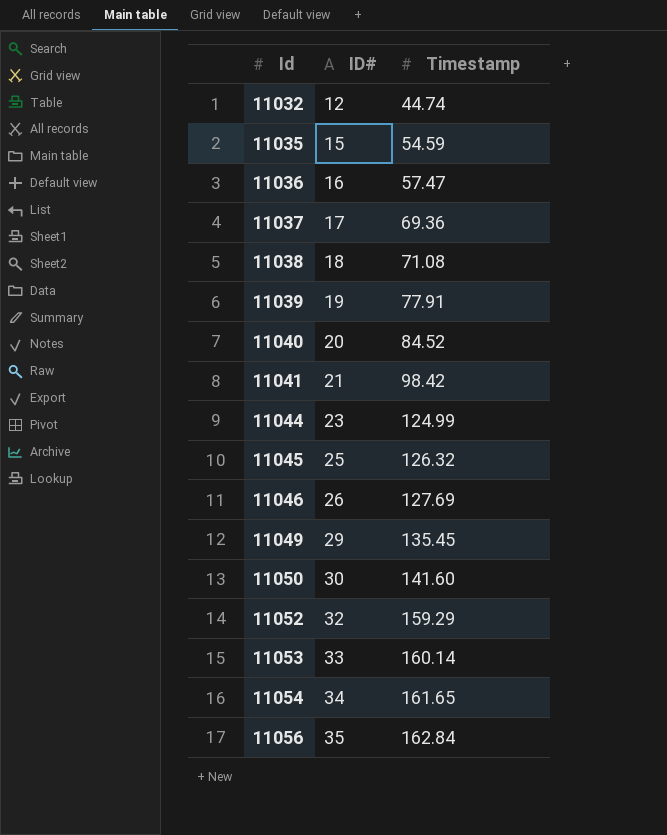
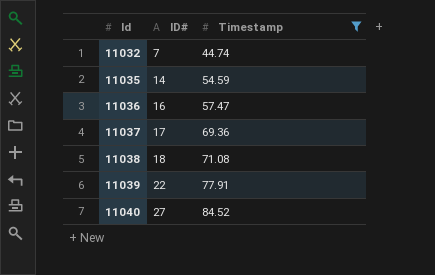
filter: none -> Timestamp <= 84.52
11032 | ID#: 12 -> 7
11035 | ID#: 15 -> 14
11039 | ID#: 19 -> 22
11040 | ID#: 20 -> 27

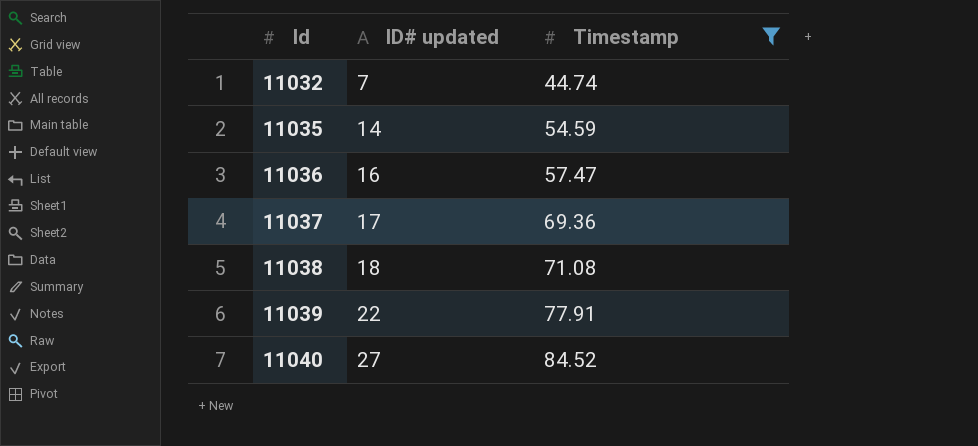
column name: ID# -> ID# updated

